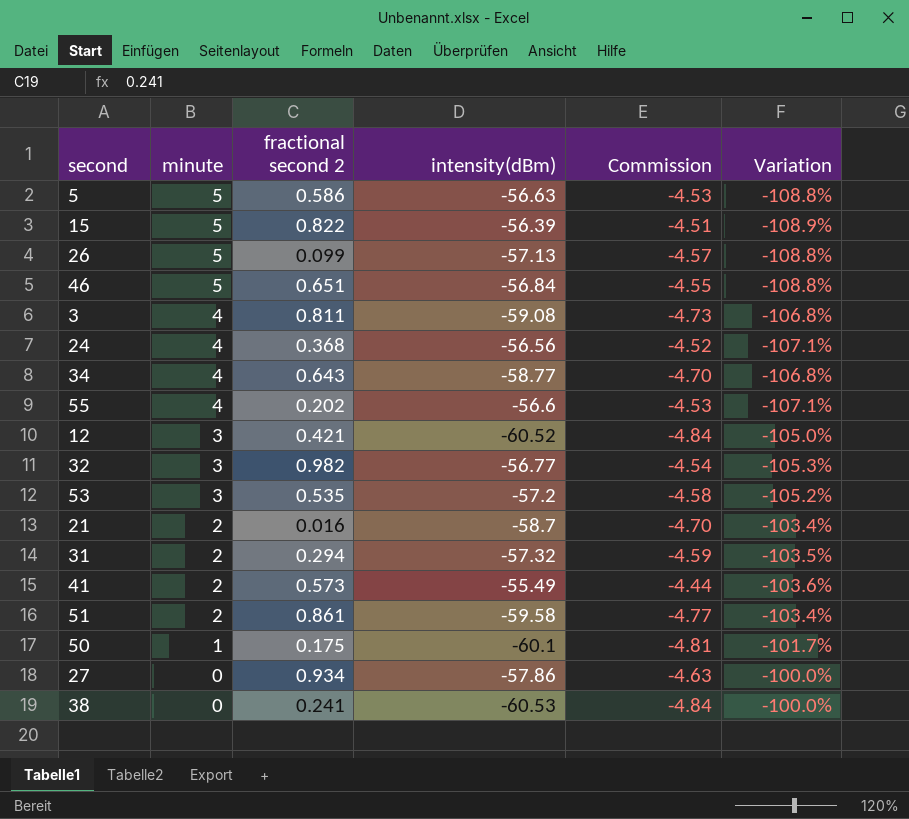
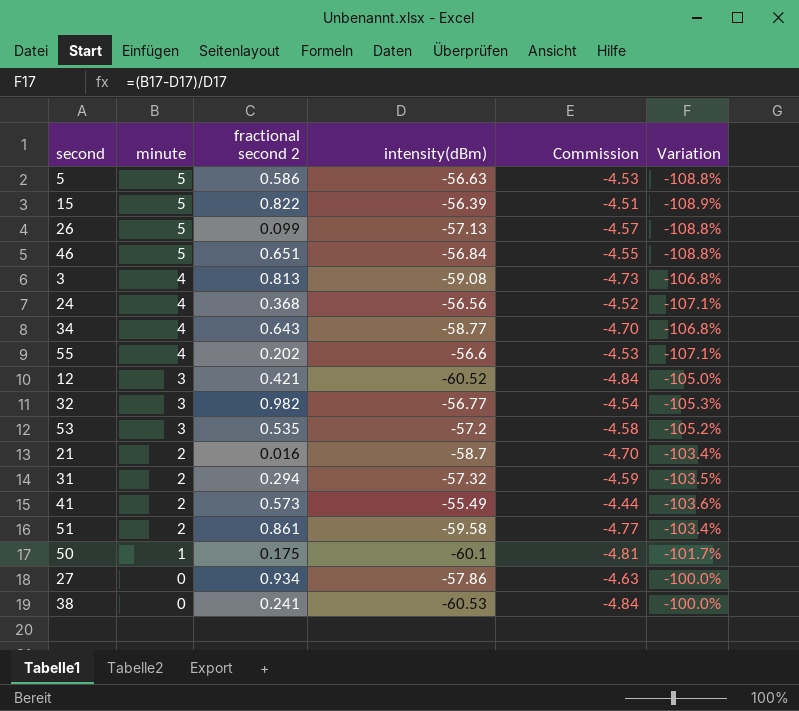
3 | fractional second 2: 0.811 -> 0.813

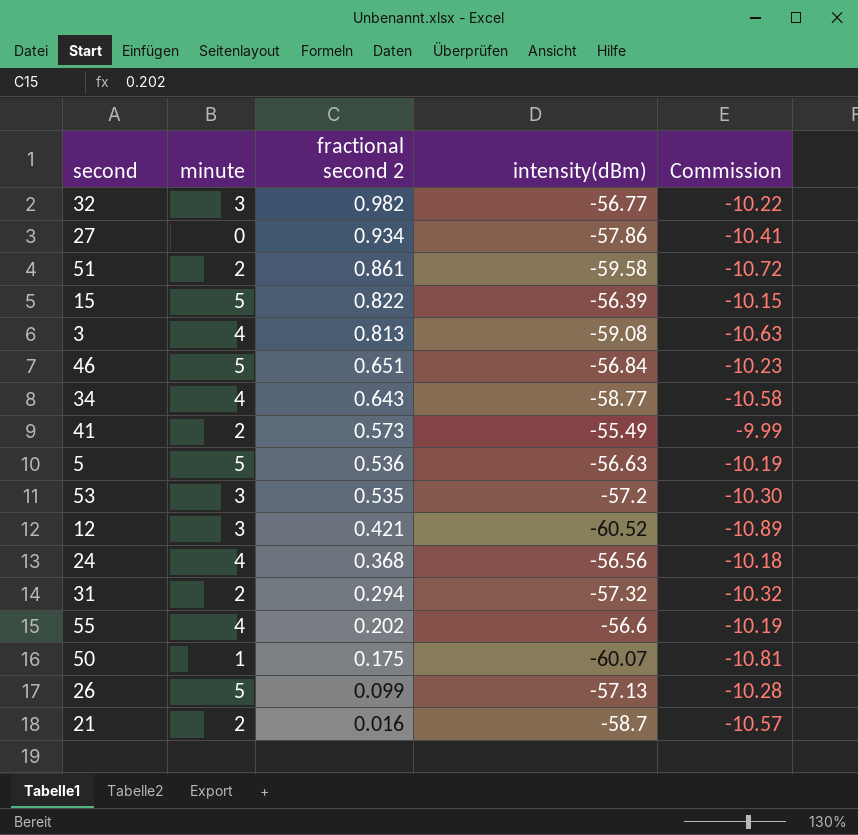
row order: minute descending -> fractional second 2 descending
column Variation | formula: ([minute] - [intensity(dBm)]) / [intensity(dBm)] -> none
column Commission | formula: [intensity(dBm)] * 0.08 -> [intensity(dBm)] * 0.18
row 38: 0 | 0.241 | -60.53 | -4.84 | -100.0% -> none
5 | fractional second 2: 0.586 -> 0.536
50 | intensity(dBm): -60.1 -> -60.07

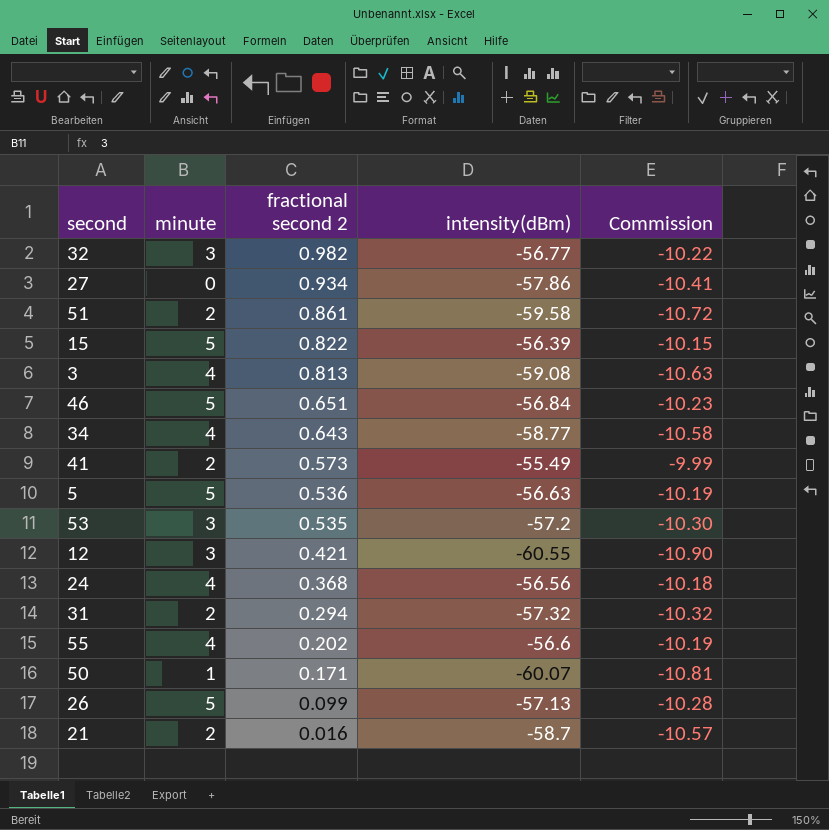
12 | intensity(dBm): -60.52 -> -60.55
12 | Commission: -10.89 -> -10.90
50 | fractional second 2: 0.175 -> 0.171

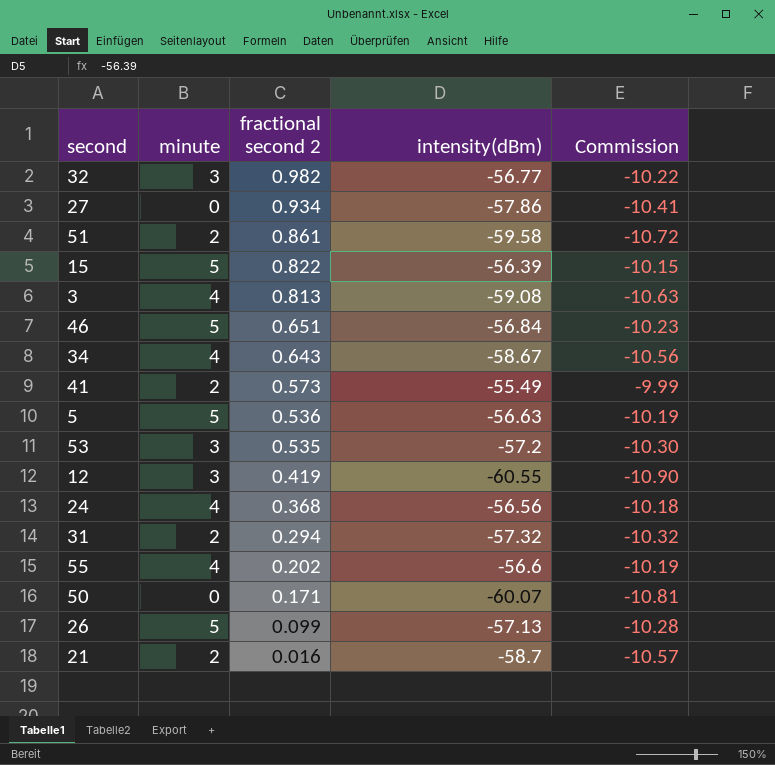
34 | intensity(dBm): -58.77 -> -58.67
34 | Commission: -10.58 -> -10.56
12 | fractional second 2: 0.421 -> 0.419
50 | minute: 1 -> 0

